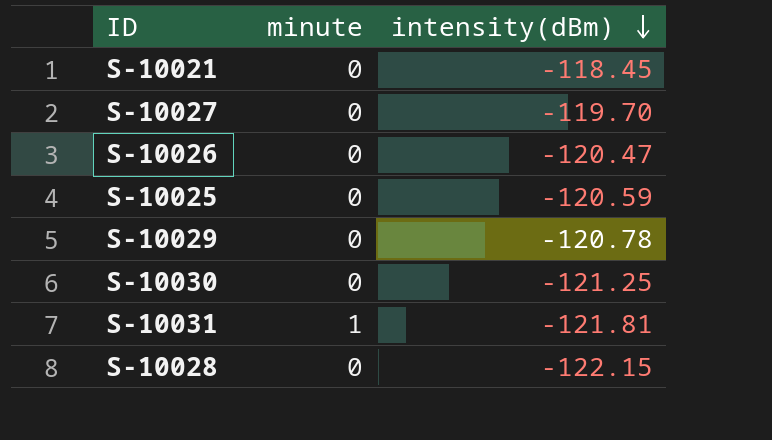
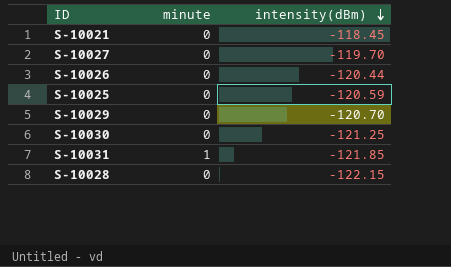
S-10026 | intensity(dBm): -120.47 -> -120.44
S-10029 | intensity(dBm): -120.78 -> -120.70
S-10031 | intensity(dBm): -121.81 -> -121.85

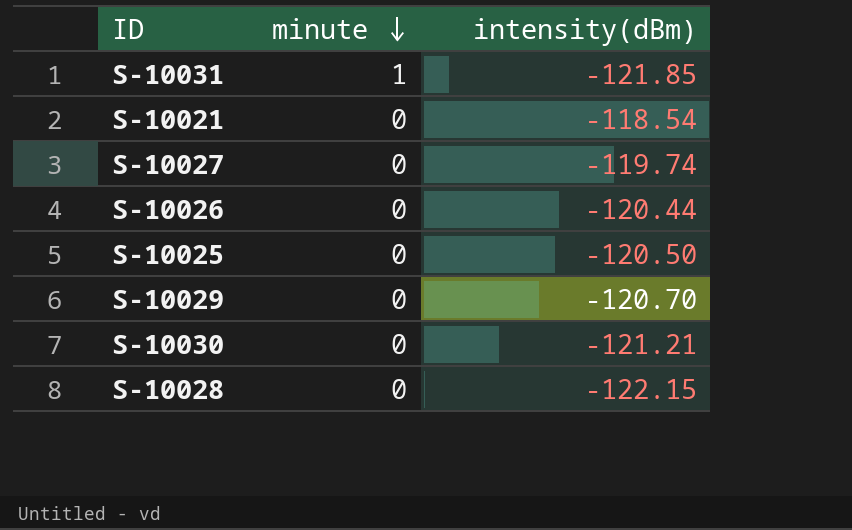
row order: intensity(dBm) descending -> minute descending
S-10021 | intensity(dBm): -118.45 -> -118.54
S-10027 | intensity(dBm): -119.70 -> -119.74
S-10025 | intensity(dBm): -120.59 -> -120.50
S-10030 | intensity(dBm): -121.25 -> -121.21

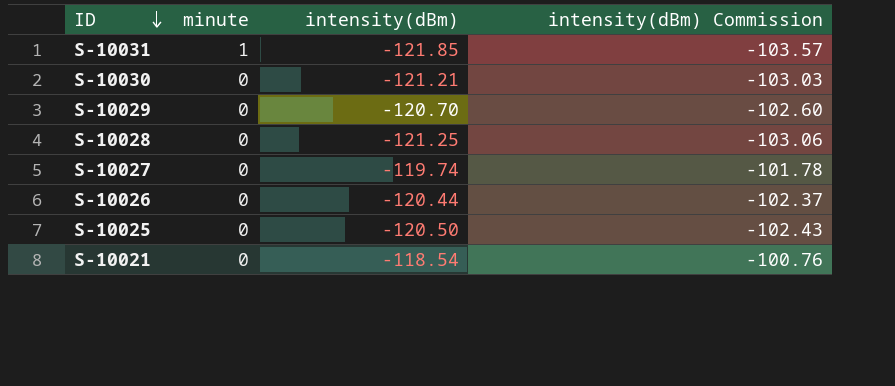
row order: minute descending -> ID descending
column intensity(dBm) Commission | formula: none -> [intensity(dBm)] * 0.85
S-10028 | intensity(dBm): -122.15 -> -121.25

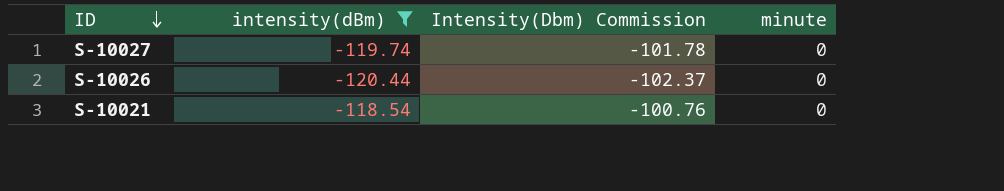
filter: none -> intensity(dBm) >= -120.44
column name: intensity(dBm) Commission -> Intensity(Dbm) Commission
column minute | position: 2 -> 4

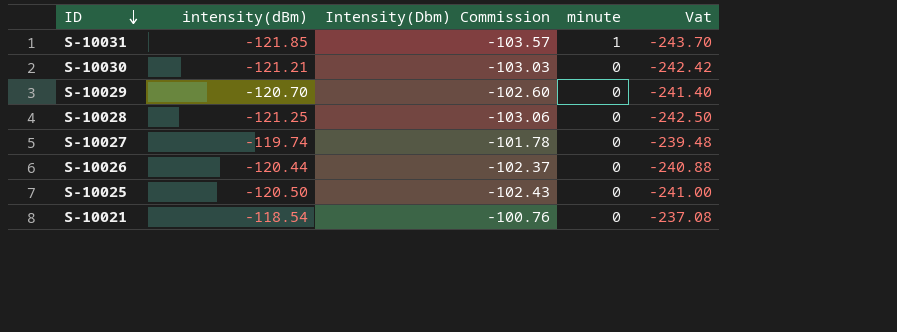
filter: intensity(dBm) >= -120.44 -> none
column Vat | formula: none -> [intensity(dBm)] * 2

